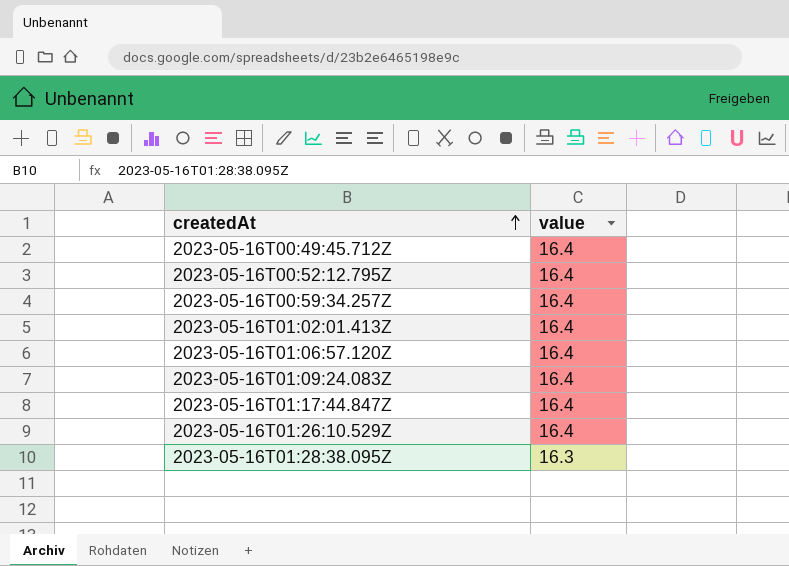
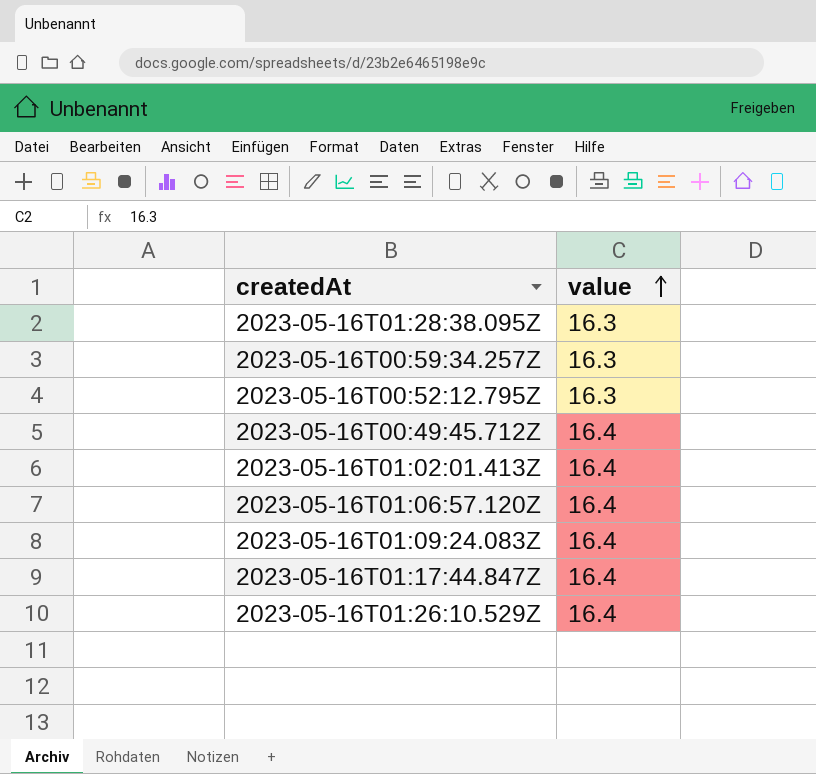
row order: createdAt ascending -> value ascending
2023-05-16T00:59:34.257Z | value: 16.4 -> 16.3
2023-05-16T00:52:12.795Z | value: 16.4 -> 16.3

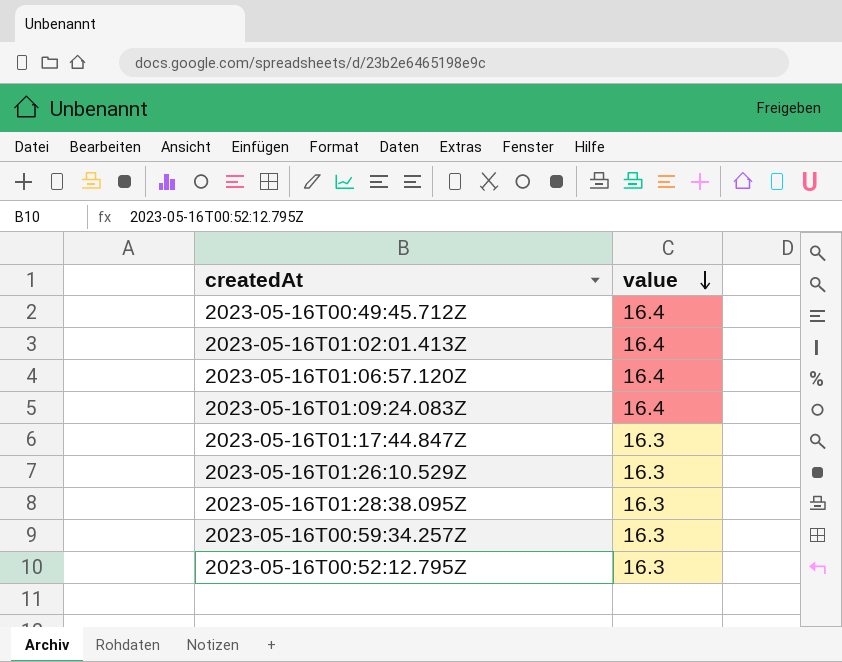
row order: value ascending -> value descending
2023-05-16T01:17:44.847Z | value: 16.4 -> 16.3
2023-05-16T01:26:10.529Z | value: 16.4 -> 16.3

